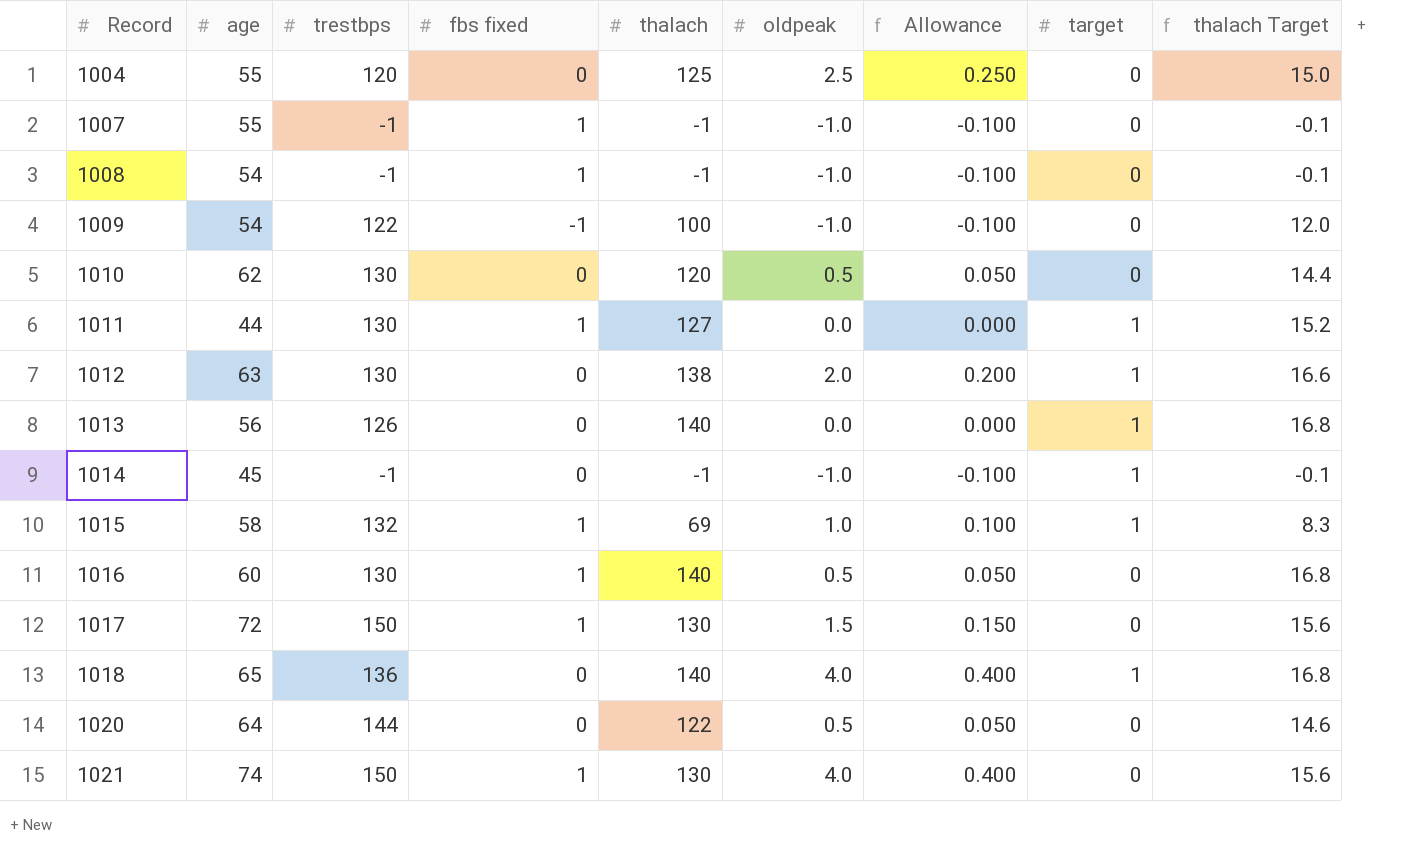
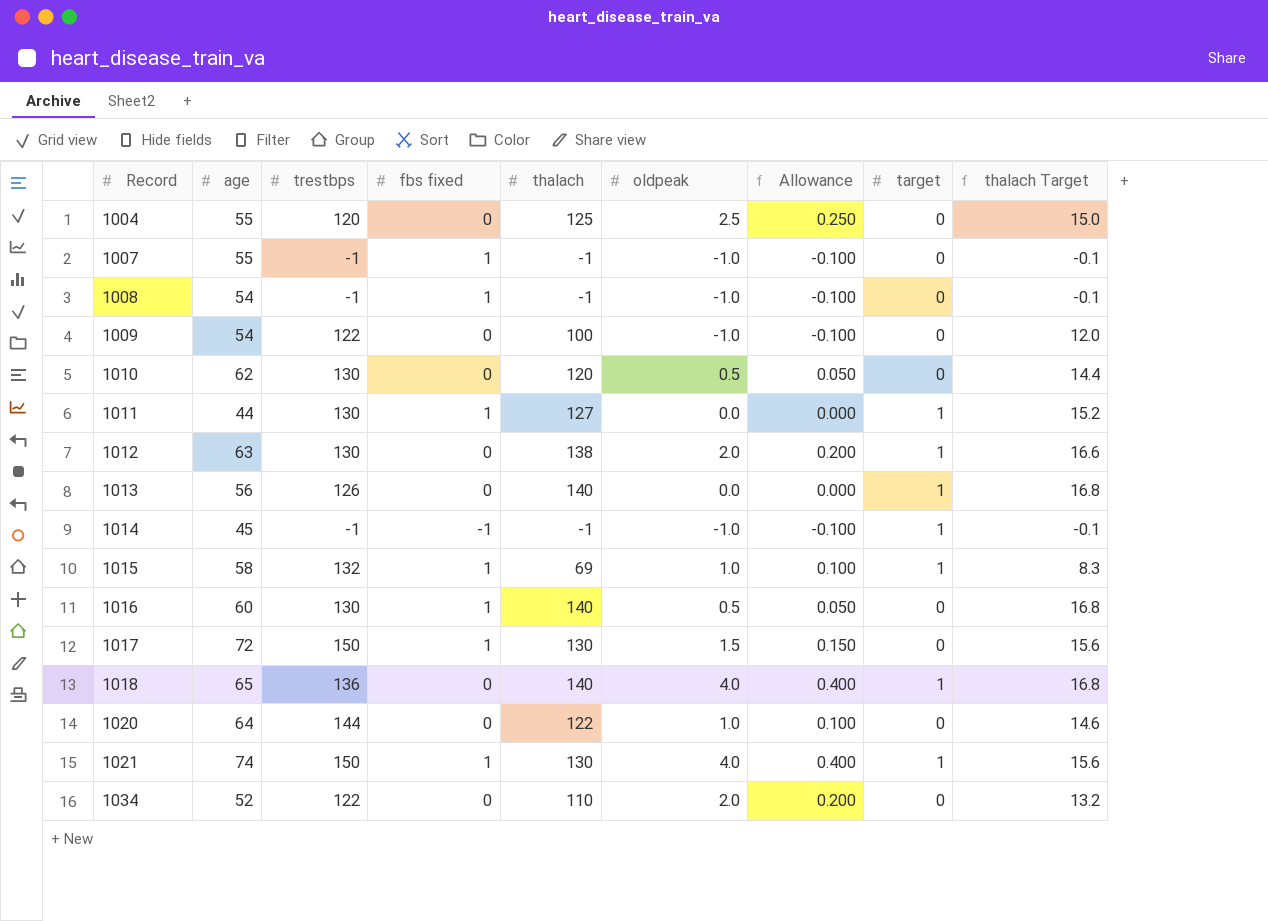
1009 | fbs fixed: -1 -> 0
1014 | fbs fixed: 0 -> -1
1020 | oldpeak: 0.5 -> 1.0
1020 | Allowance: 0.050 -> 0.100
1021 | target: 0 -> 1
row 1034: none -> 52 | 122 | 0 | 110 | 2.0 | 0.200 | 0 | 13.2

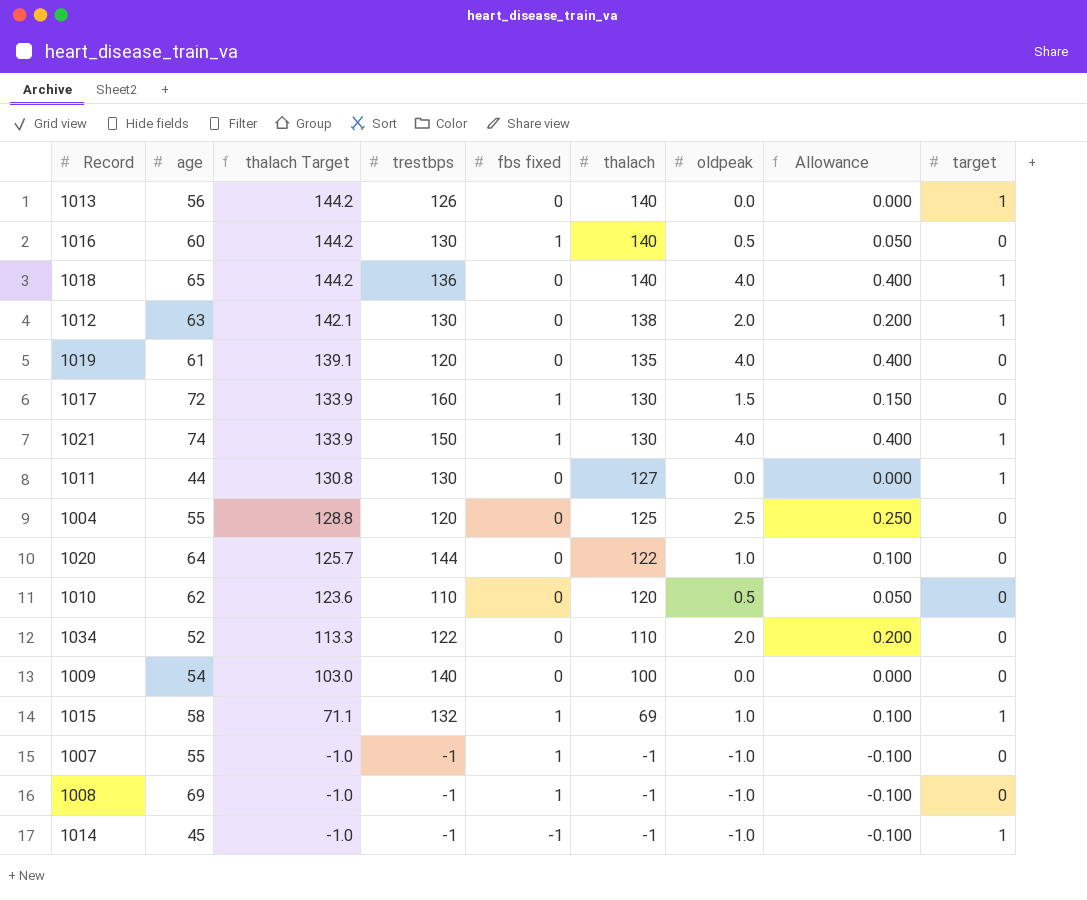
row order: Record ascending -> thalach Target descending
column thalach Target | formula: [thalach] * 0.12 -> [thalach] * 1.03
column thalach Target | position: 9 -> 3
row 1019: none -> 61 | 139.1 | 120 | 0 | 135 | 4.0 | 0.400 | 0
1017 | trestbps: 150 -> 160
1011 | fbs fixed: 1 -> 0
1010 | trestbps: 130 -> 110
1009 | trestbps: 122 -> 140
1009 | oldpeak: -1.0 -> 0.0
1009 | Allowance: -0.100 -> 0.000
1008 | age: 54 -> 69

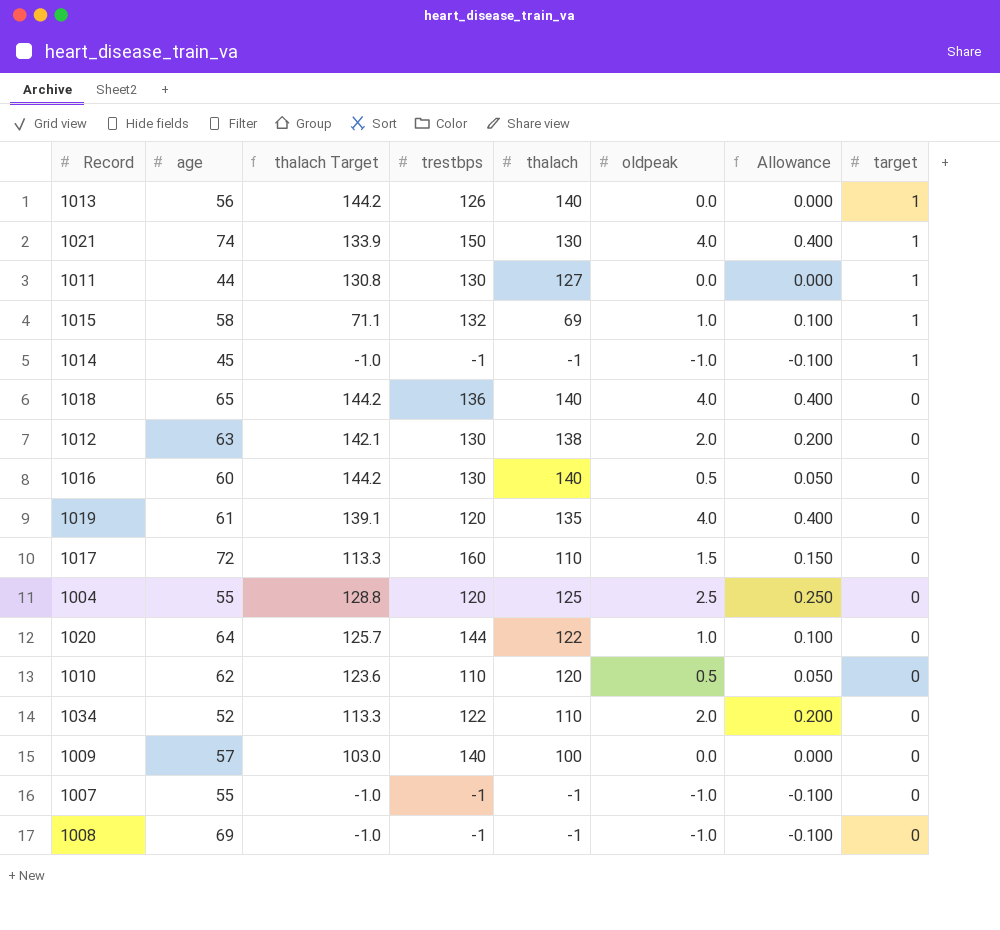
row order: thalach Target descending -> target descending
column fbs fixed | position: 5 -> none
1018 | target: 1 -> 0
1012 | target: 1 -> 0
1017 | thalach Target: 133.9 -> 113.3
1017 | thalach: 130 -> 110
1009 | age: 54 -> 57

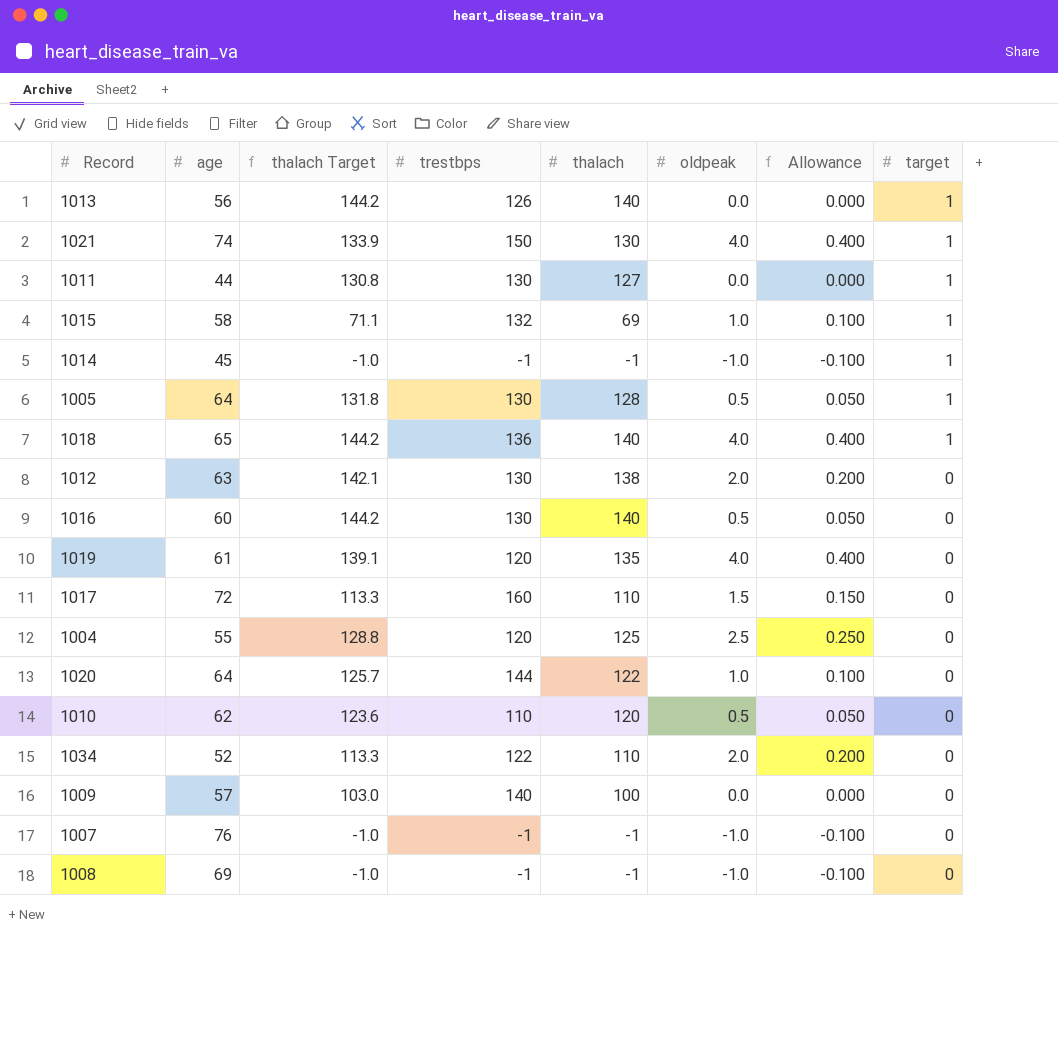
row 1005: none -> 64 | 131.8 | 130 | 128 | 0.5 | 0.050 | 1
1018 | target: 0 -> 1
1007 | age: 55 -> 76

